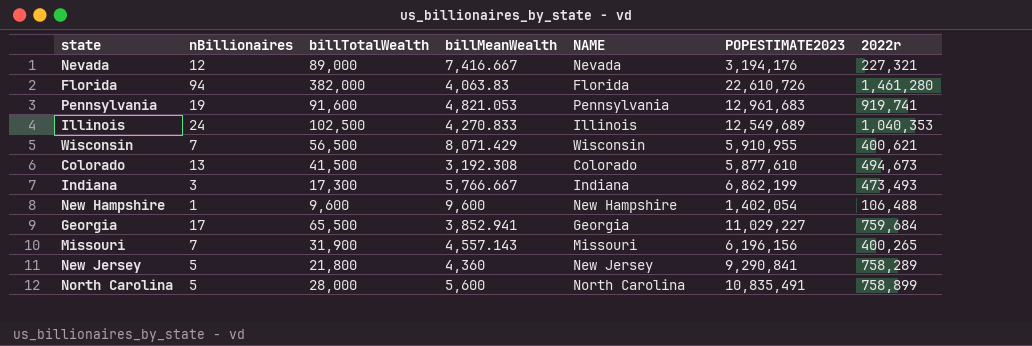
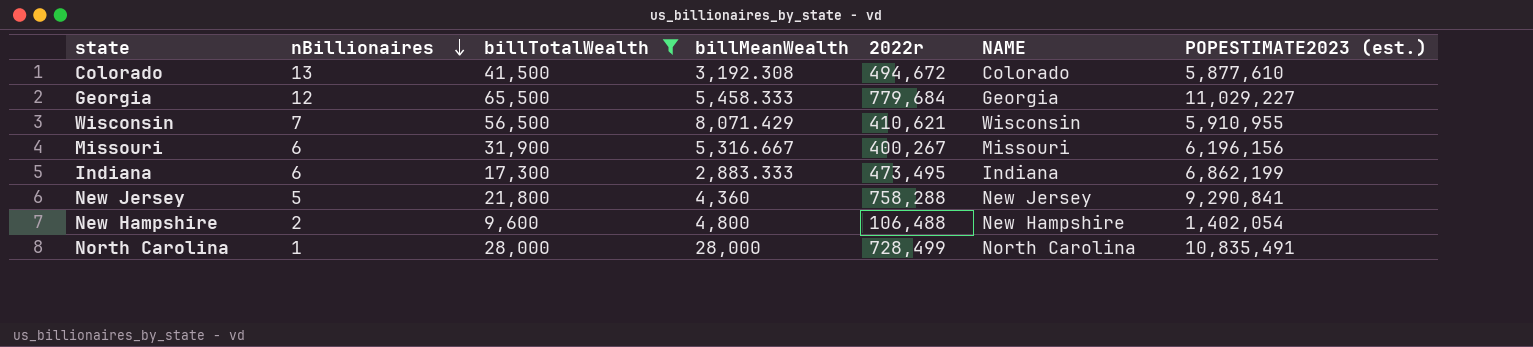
filter: none -> billTotalWealth <= 65,500
row order: none -> nBillionaires descending
column 2022r | position: 7 -> 5
column name: POPESTIMATE2023 -> POPESTIMATE2023 (est.)
Colorado | 2022r: 494,673 -> 494,672
Georgia | nBillionaires: 17 -> 12
Georgia | billMeanWealth: 3,852.941 -> 5,458.333
Georgia | 2022r: 759,684 -> 779,684
Wisconsin | 2022r: 400,621 -> 410,621
Missouri | nBillionaires: 7 -> 6
Missouri | billMeanWealth: 4,557.143 -> 5,316.667
Missouri | 2022r: 400,265 -> 400,267
Indiana | nBillionaires: 3 -> 6
Indiana | billMeanWealth: 5,766.667 -> 2,883.333
Indiana | 2022r: 473,493 -> 473,495
New Jersey | 2022r: 758,289 -> 758,288
New Hampshire | nBillionaires: 1 -> 2
New Hampshire | billMeanWealth: 9,600 -> 4,800
North Carolina | nBillionaires: 5 -> 1
North Carolina | billMeanWealth: 5,600 -> 28,000
North Carolina | 2022r: 758,899 -> 728,499

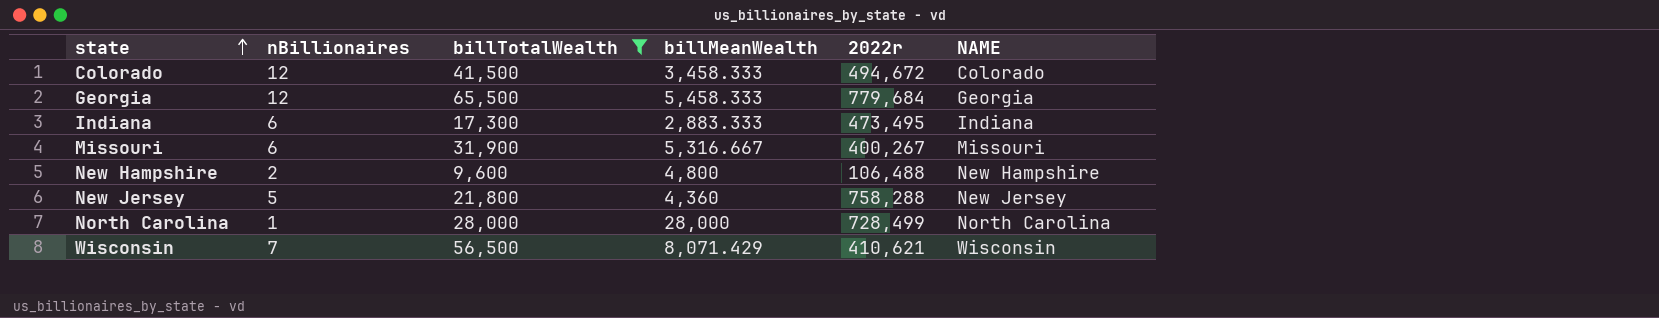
row order: nBillionaires descending -> state ascending
column POPESTIMATE2023 (est.) | position: 7 -> none
Colorado | nBillionaires: 13 -> 12
Colorado | billMeanWealth: 3,192.308 -> 3,458.333

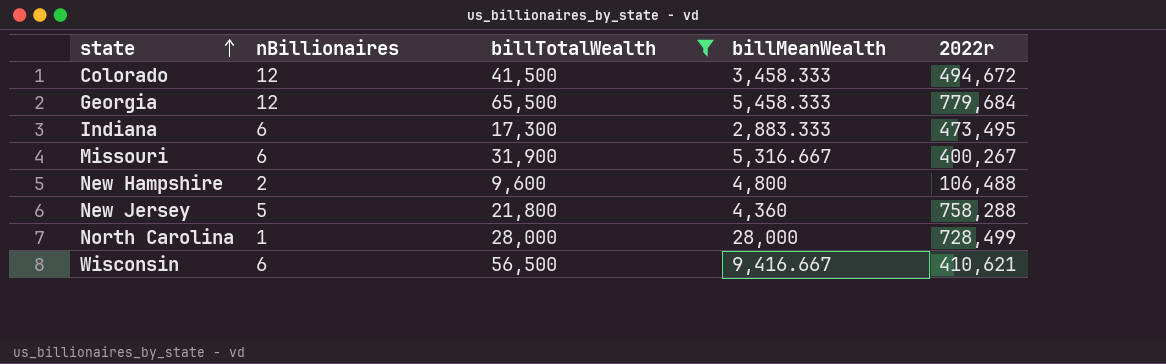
column NAME | position: 6 -> none
Wisconsin | nBillionaires: 7 -> 6
Wisconsin | billMeanWealth: 8,071.429 -> 9,416.667

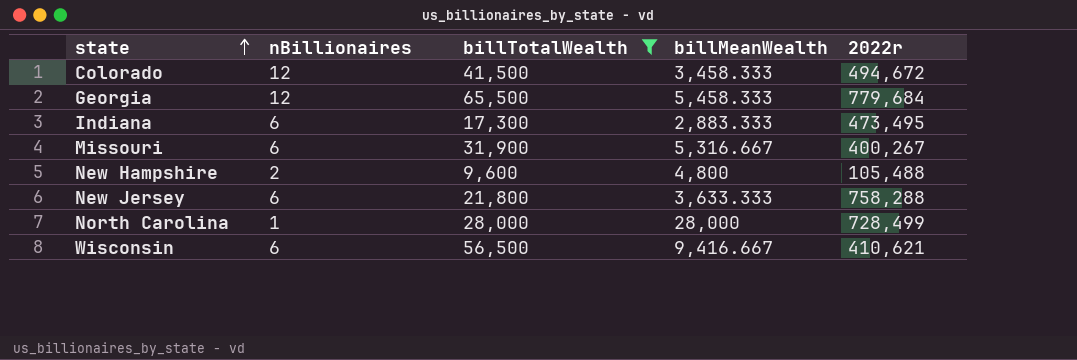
New Hampshire | 2022r: 106,488 -> 105,488
New Jersey | nBillionaires: 5 -> 6
New Jersey | billMeanWealth: 4,360 -> 3,633.333

